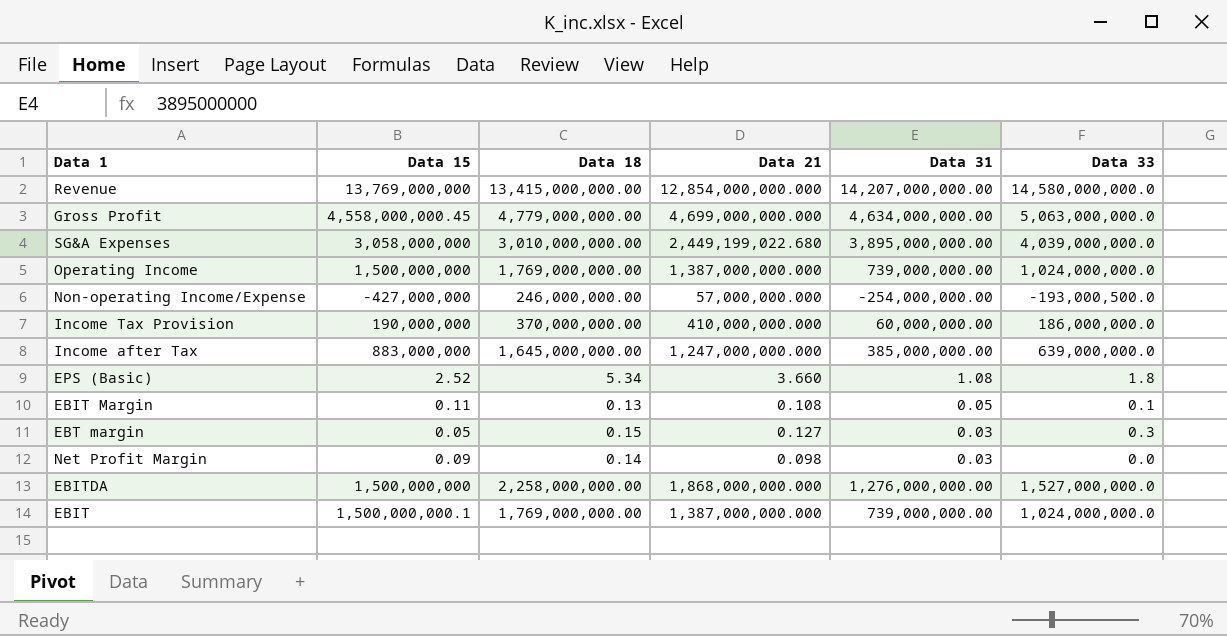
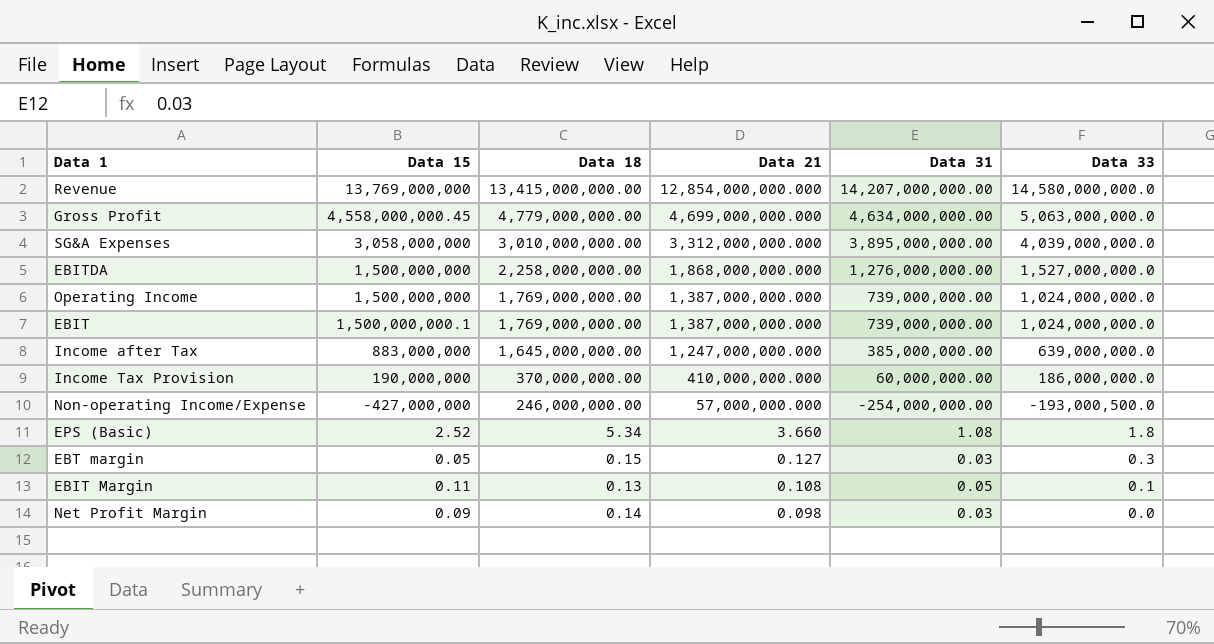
row order: none -> Data 21 descending
SG&A Expenses | Data 21: 2,449,199,022.680 -> 3,312,000,000.000

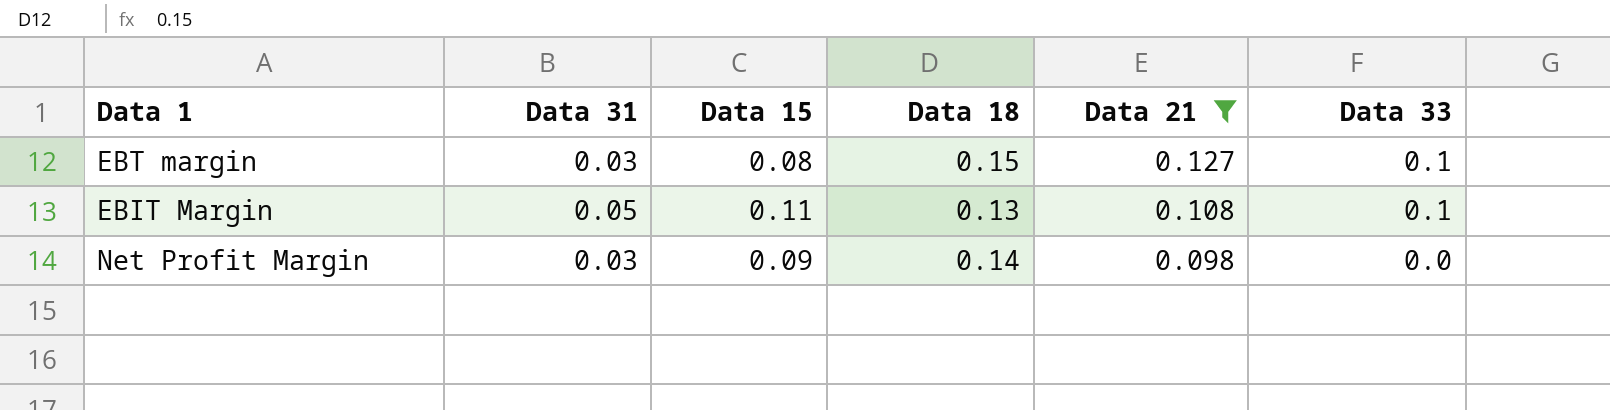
filter: none -> Data 21 <= 0.127
column Data 31 | position: 5 -> 2
EBT margin | Data 15: 0.05 -> 0.08
EBT margin | Data 33: 0.3 -> 0.1

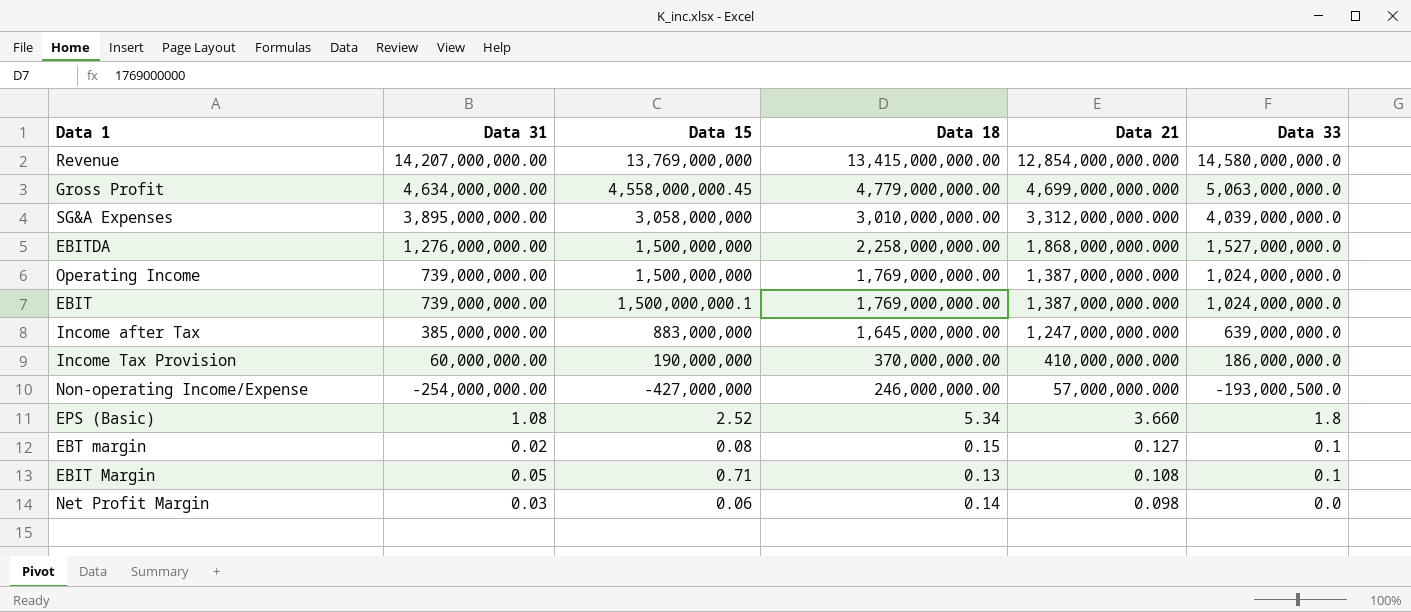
filter: Data 21 <= 0.127 -> none
EBT margin | Data 31: 0.03 -> 0.02
EBIT Margin | Data 15: 0.11 -> 0.71
Net Profit Margin | Data 15: 0.09 -> 0.06

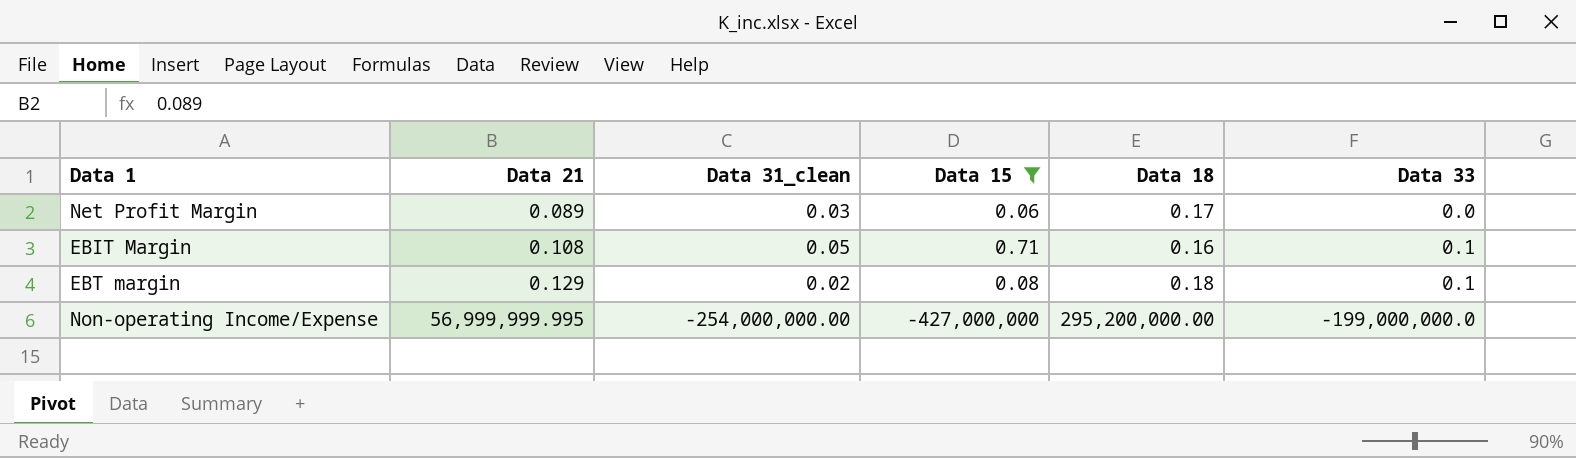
filter: none -> Data 15 <= 0.71
row order: Data 21 descending -> Data 21 ascending
column Data 21 | position: 5 -> 2
column name: Data 31 -> Data 31_clean
Net Profit Margin | Data 21: 0.098 -> 0.089
Net Profit Margin | Data 18: 0.14 -> 0.17
EBIT Margin | Data 18: 0.13 -> 0.16
EBT margin | Data 21: 0.127 -> 0.129
EBT margin | Data 18: 0.15 -> 0.18
Non-operating Income/Expense | Data 21: 57,000,000.000 -> 56,999,999.995
Non-operating Income/Expense | Data 18: 246,000,000.00 -> 295,200,000.00
Non-operating Income/Expense | Data 33: -193,000,500.0 -> -199,000,000.0

